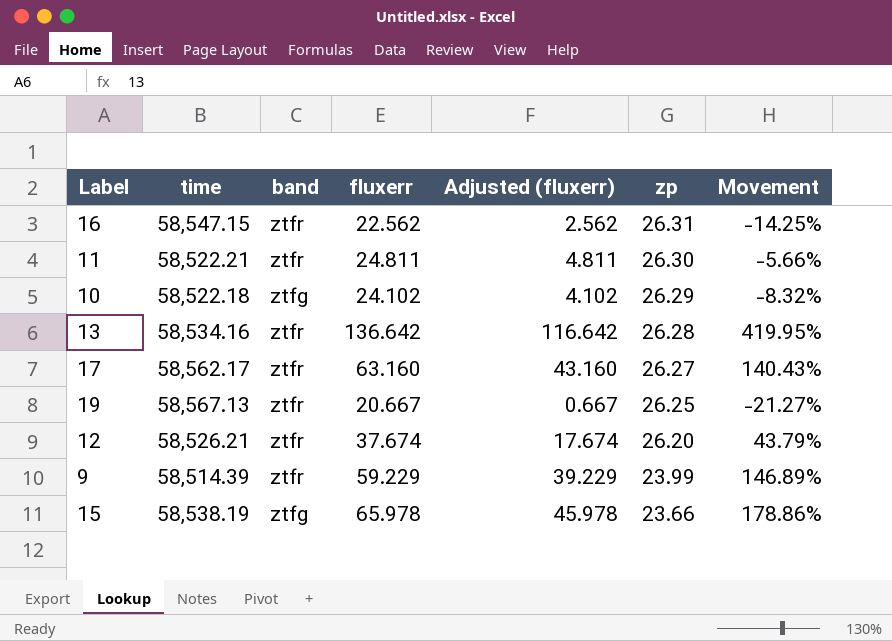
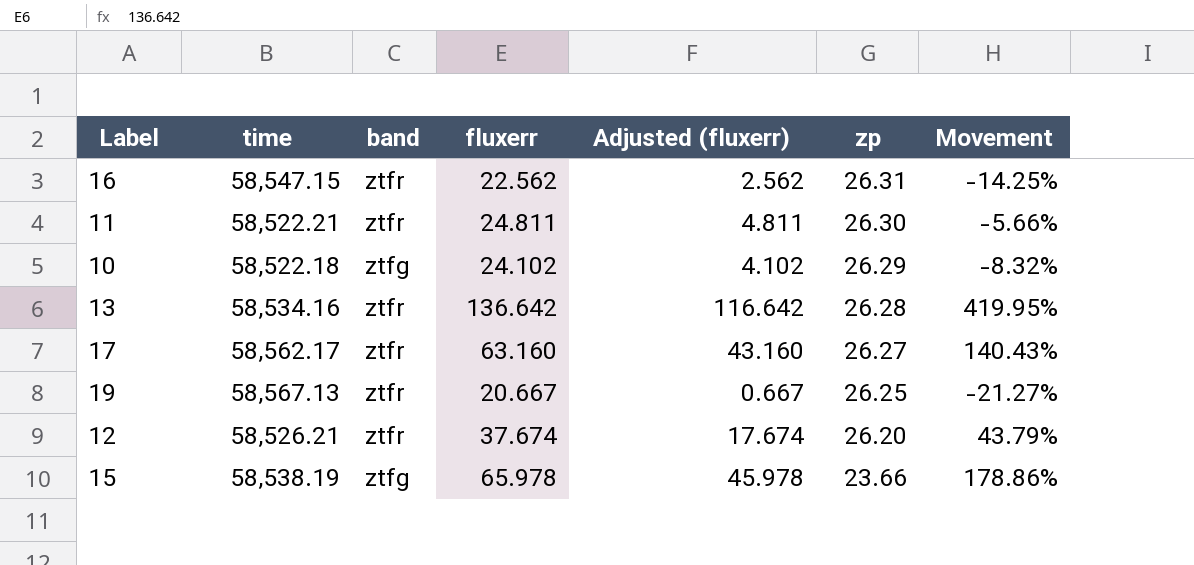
row 9: 58,514.39 | ztfr | 59.229 | 39.229 | 23.99 | 146.89% -> none

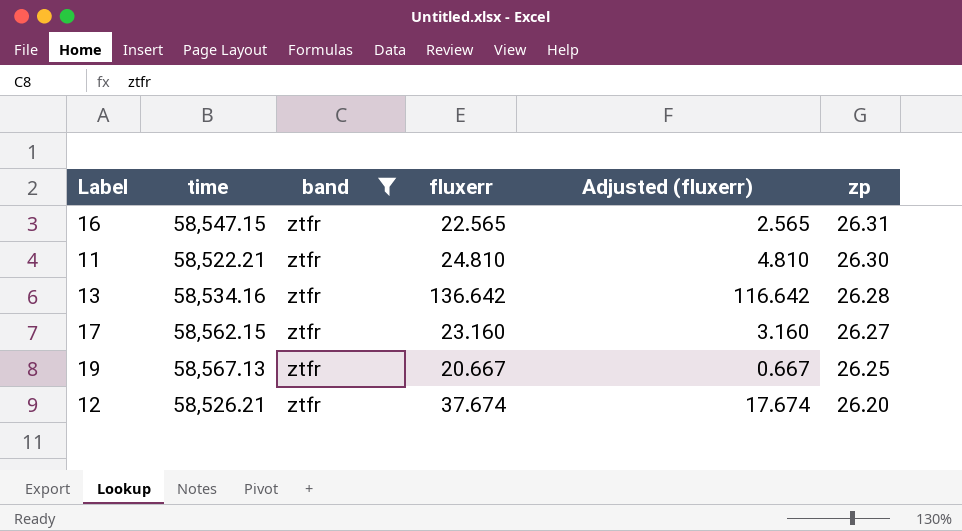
filter: none -> band = ztfr
column Movement | formula: ([fluxerr] - [zp]) / [zp] -> none
16 | fluxerr: 22.562 -> 22.565
16 | Adjusted (fluxerr): 2.562 -> 2.565
11 | fluxerr: 24.811 -> 24.810
11 | Adjusted (fluxerr): 4.811 -> 4.810
17 | time: 58,562.17 -> 58,562.15
17 | fluxerr: 63.160 -> 23.160
17 | Adjusted (fluxerr): 43.160 -> 3.160

